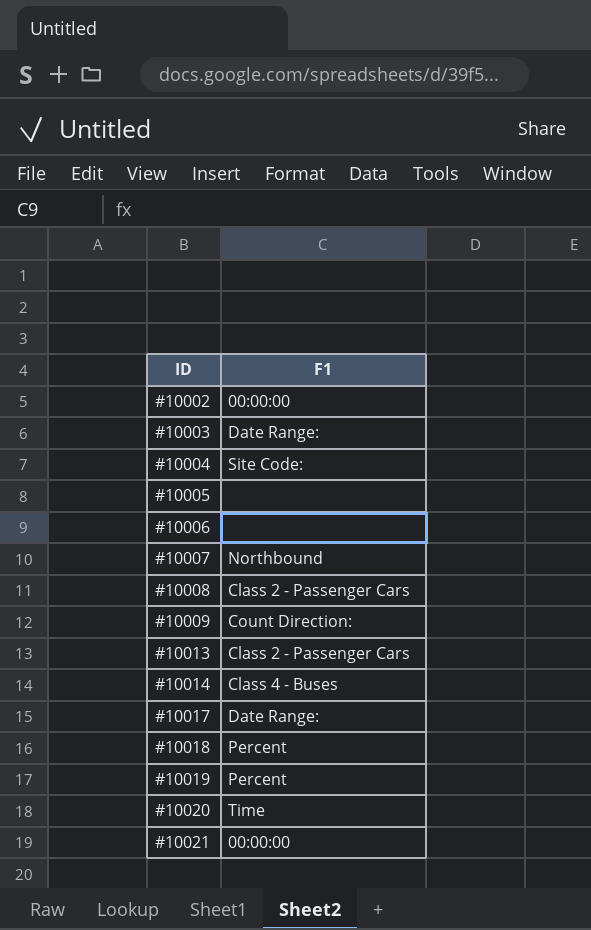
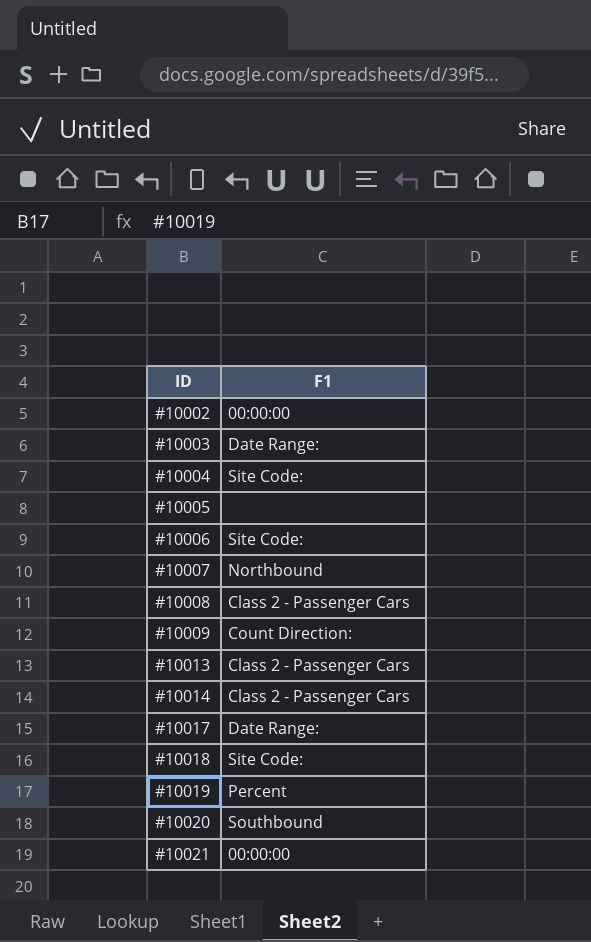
#10006 | F1: none -> Site Code:
#10014 | F1: Class 4 - Buses -> Class 2 - Passenger Cars
#10018 | F1: Percent -> Site Code:
#10020 | F1: Time -> Southbound

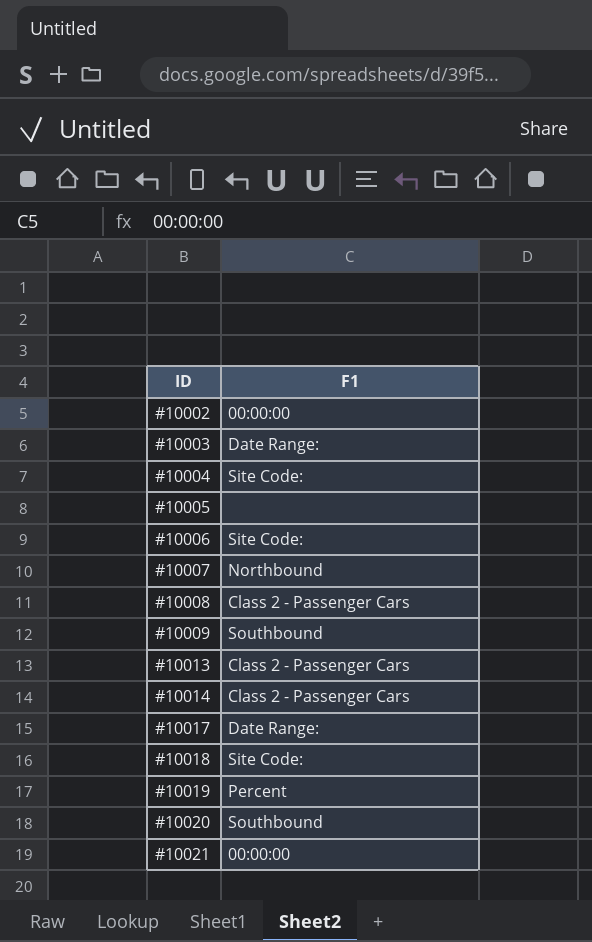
#10009 | F1: Count Direction: -> Southbound

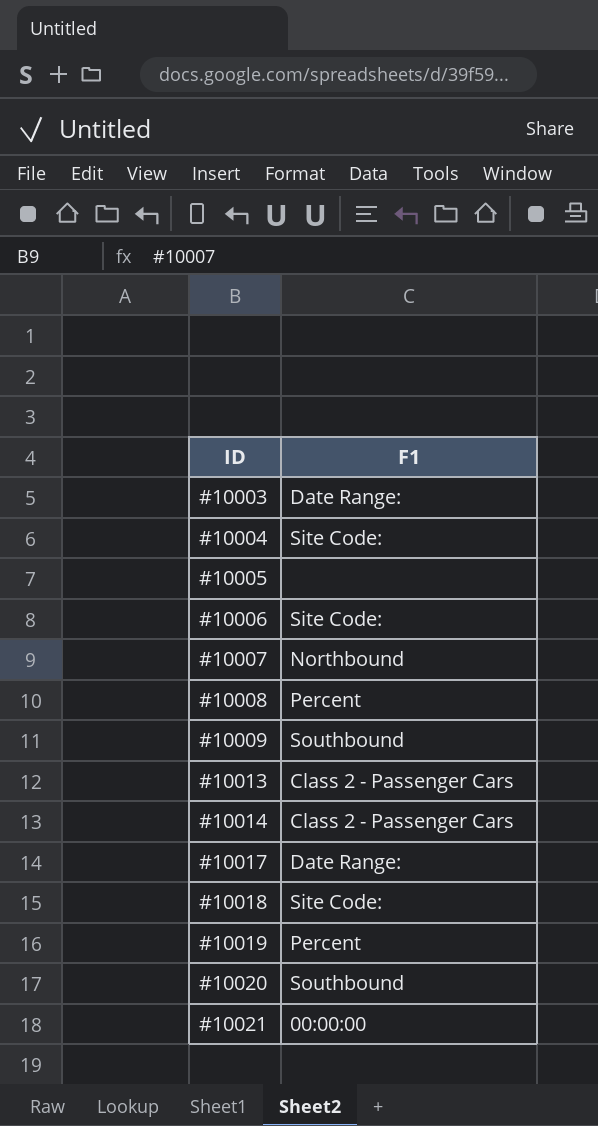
row #10002: 00:00:00 -> none
#10008 | F1: Class 2 - Passenger Cars -> Percent

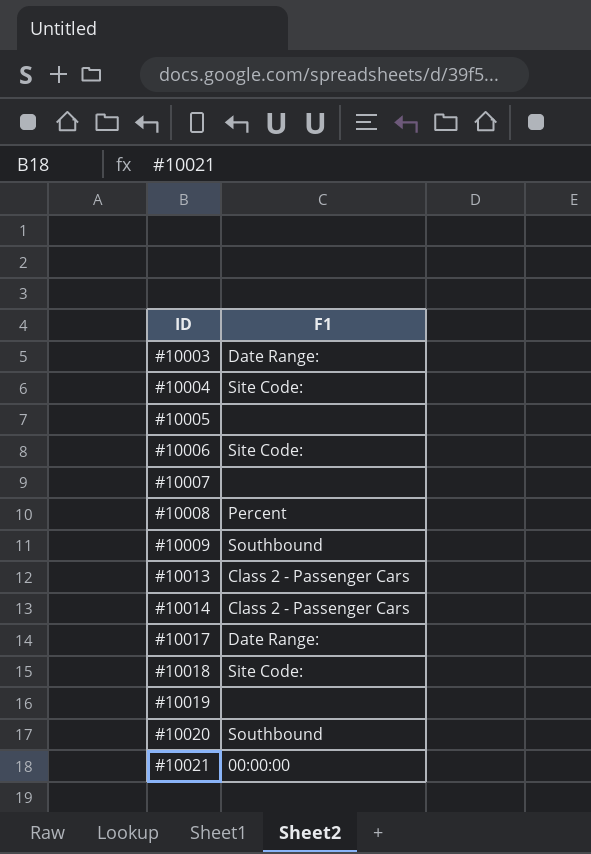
#10007 | F1: Northbound -> none
#10019 | F1: Percent -> none

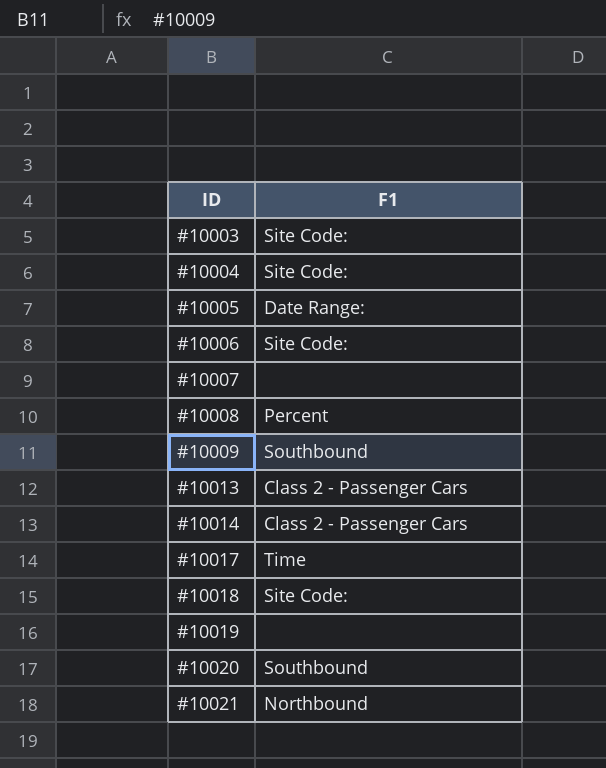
#10003 | F1: Date Range: -> Site Code:
#10005 | F1: none -> Date Range:
#10017 | F1: Date Range: -> Time
#10021 | F1: 00:00:00 -> Northbound

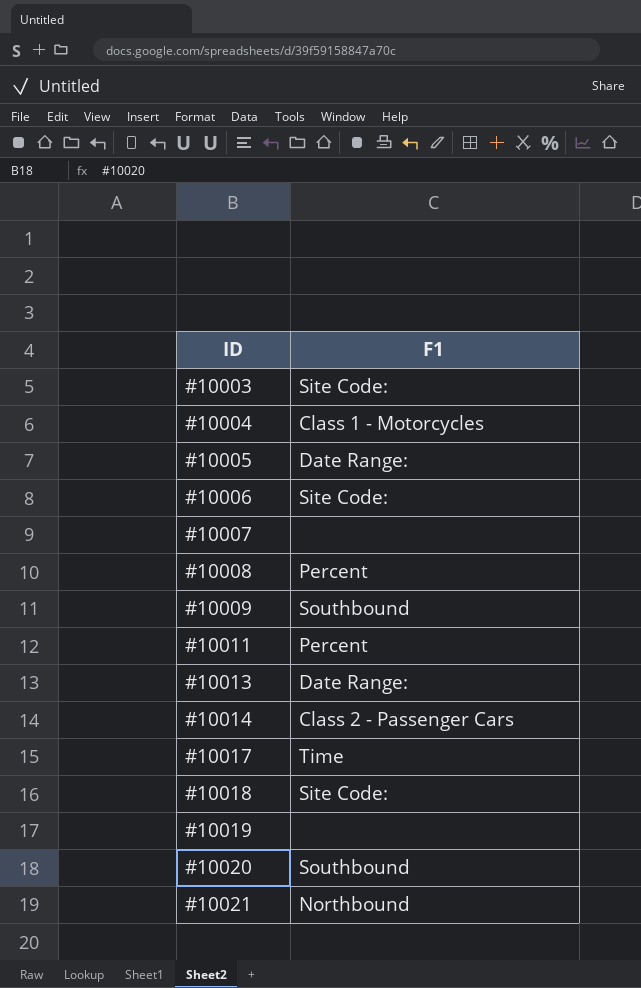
#10004 | F1: Site Code: -> Class 1 - Motorcycles
row #10011: none -> Percent
#10013 | F1: Class 2 - Passenger Cars -> Date Range:

